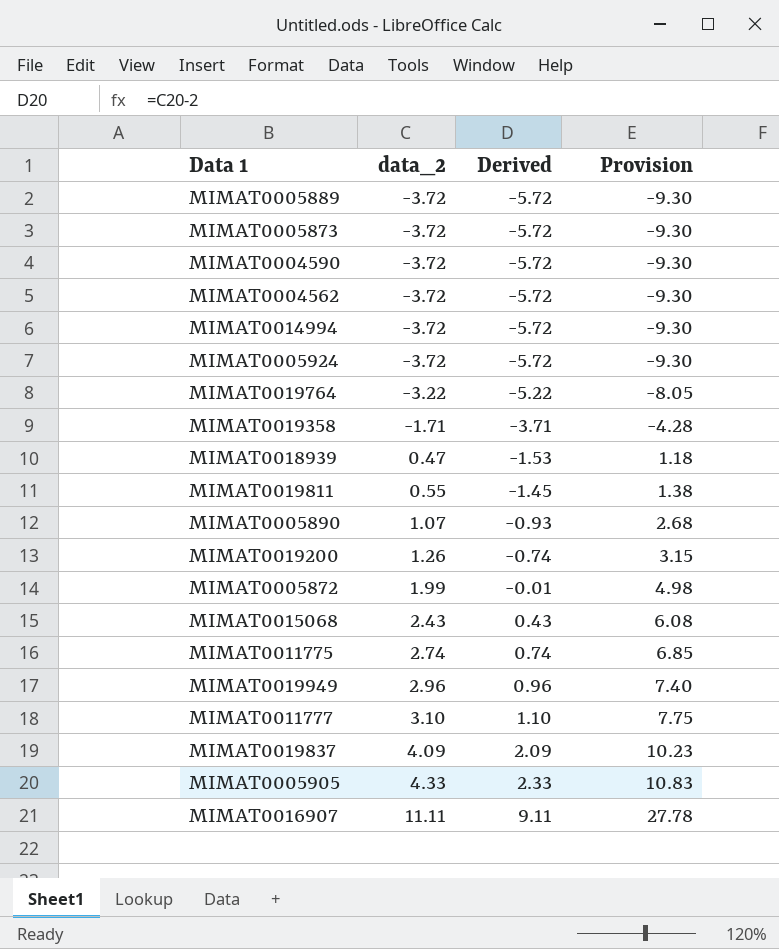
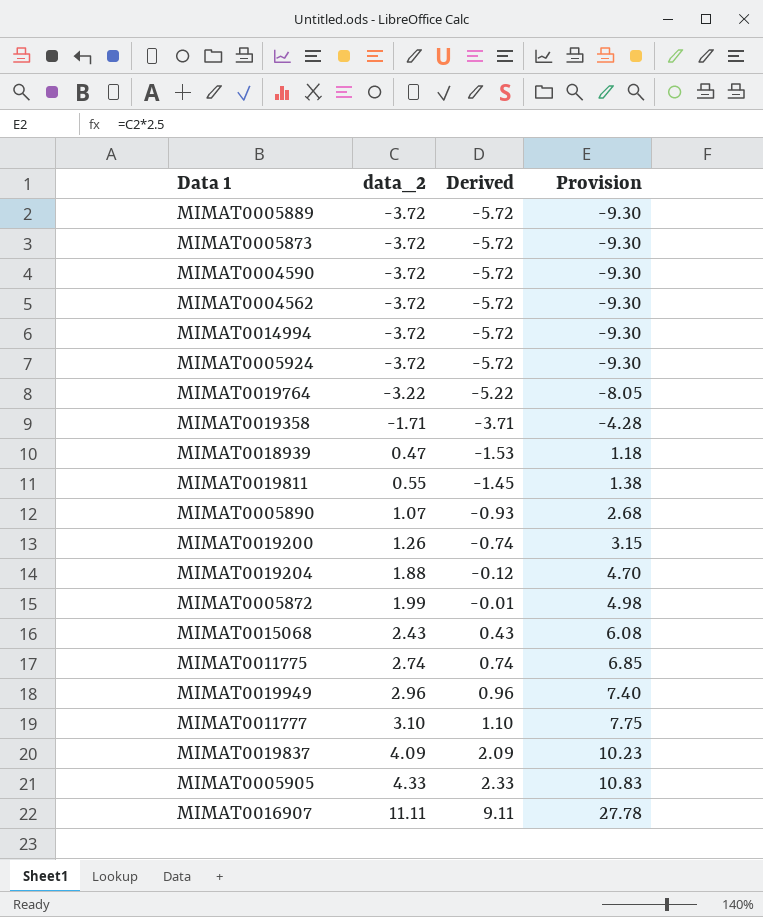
row MIMAT0019204: none -> 1.88 | -0.12 | 4.70

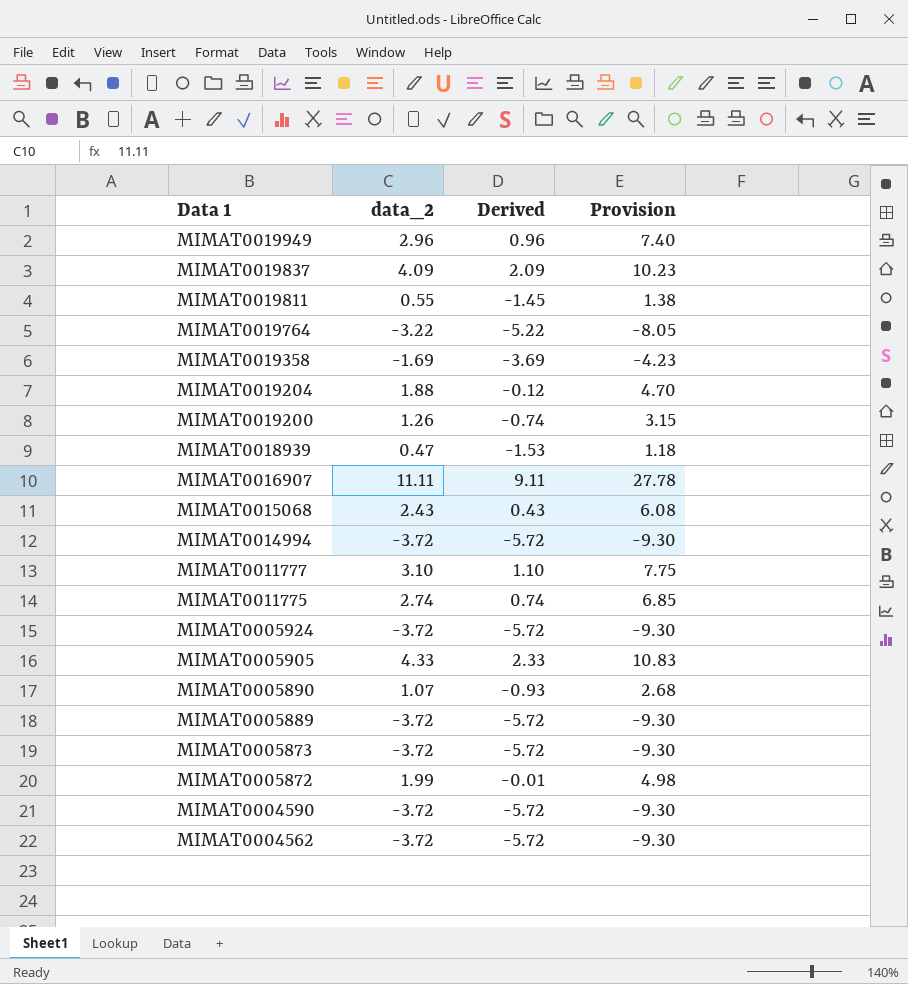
row order: data_2 ascending -> Data 1 descending
MIMAT0019358 | data_2: -1.71 -> -1.69
MIMAT0019358 | Derived: -3.71 -> -3.69
MIMAT0019358 | Provision: -4.28 -> -4.23

